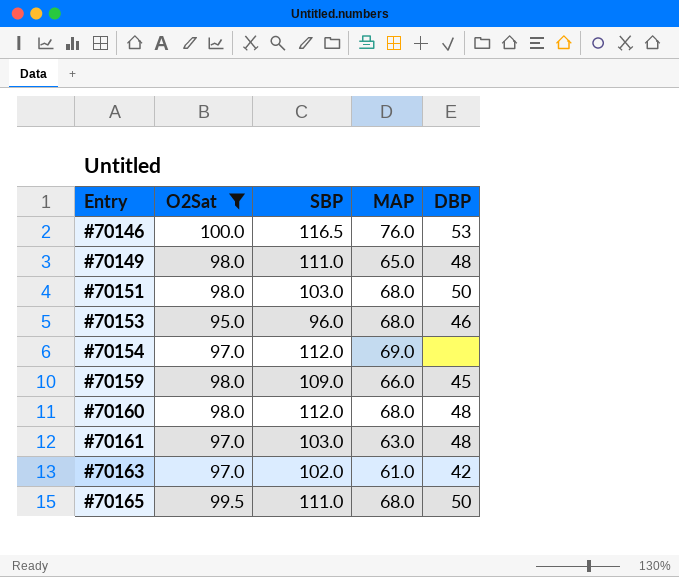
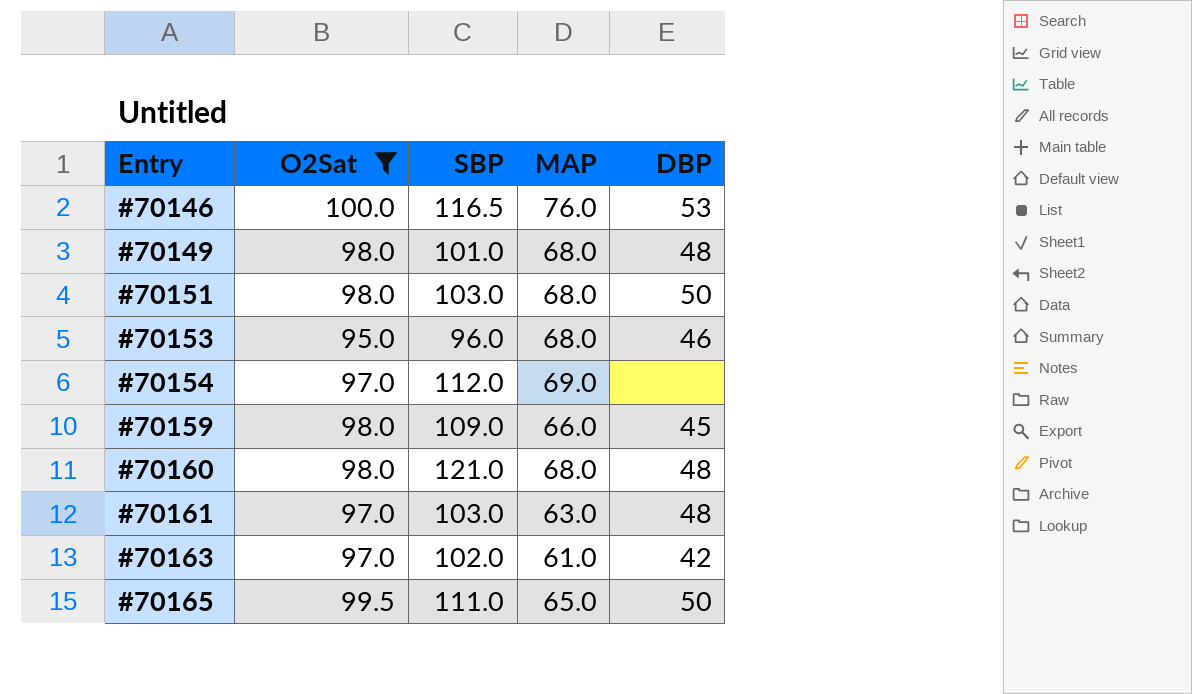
#70149 | SBP: 111.0 -> 101.0
#70149 | MAP: 65.0 -> 68.0
#70160 | SBP: 112.0 -> 121.0
#70165 | MAP: 68.0 -> 65.0

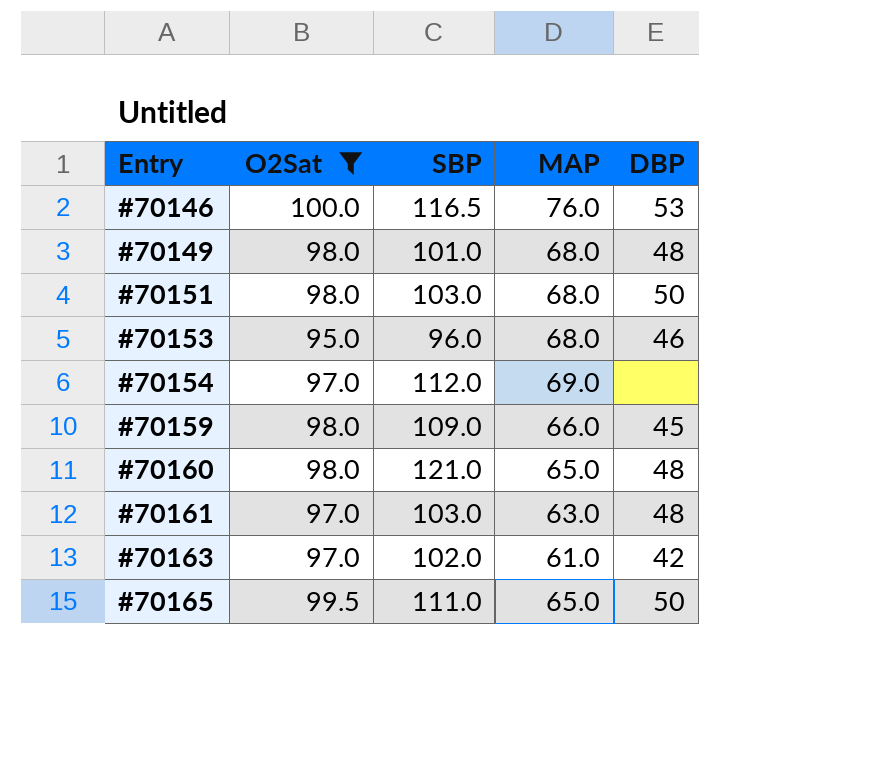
#70160 | MAP: 68.0 -> 65.0

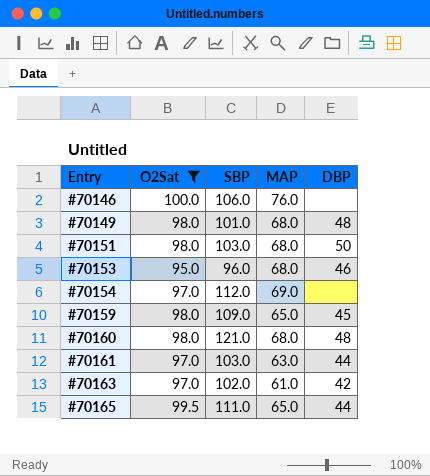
#70146 | SBP: 116.5 -> 106.0
#70146 | DBP: 53 -> none
#70159 | MAP: 66.0 -> 65.0
#70160 | MAP: 65.0 -> 68.0
#70161 | DBP: 48 -> 44
#70165 | DBP: 50 -> 44

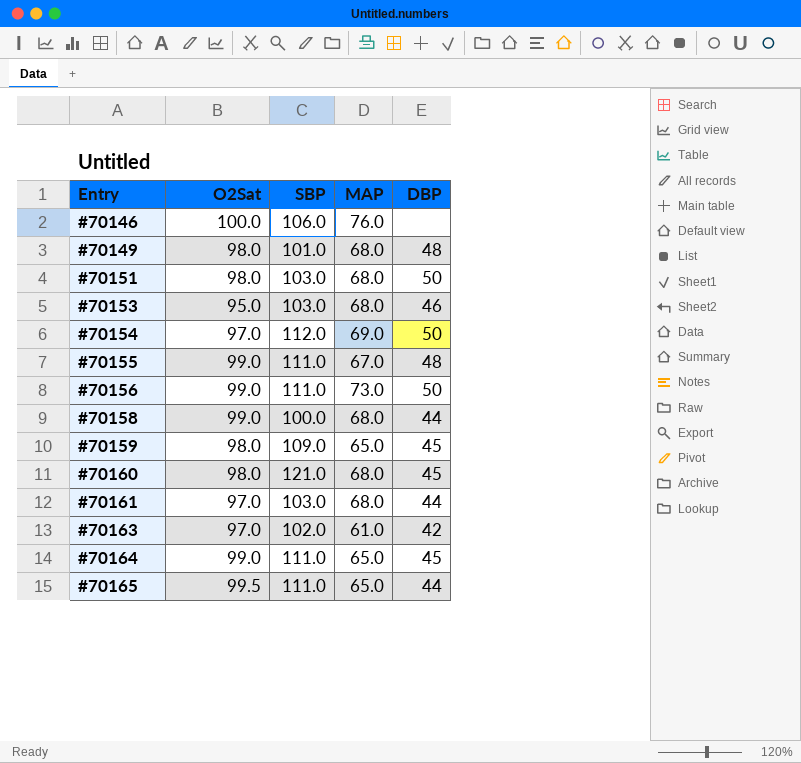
filter: O2Sat != 99.0 -> none
#70153 | SBP: 96.0 -> 103.0
#70154 | DBP: none -> 50
#70160 | DBP: 48 -> 45
#70161 | MAP: 63.0 -> 68.0

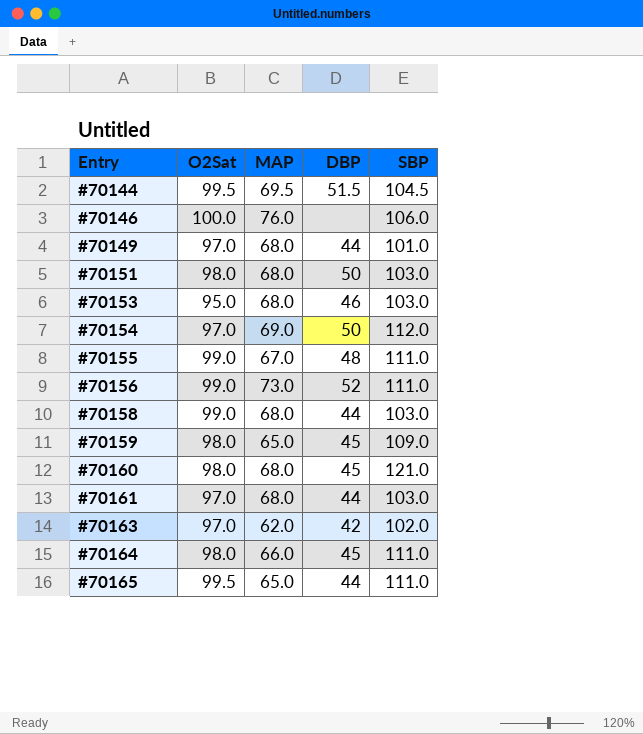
column SBP | position: 3 -> 5
row #70144: none -> 99.5 | 69.5 | 51.5 | 104.5
#70149 | O2Sat: 98.0 -> 97.0
#70149 | DBP: 48 -> 44
#70156 | DBP: 50 -> 52
#70158 | SBP: 100.0 -> 103.0
#70163 | MAP: 61.0 -> 62.0
#70164 | O2Sat: 99.0 -> 98.0
#70164 | MAP: 65.0 -> 66.0

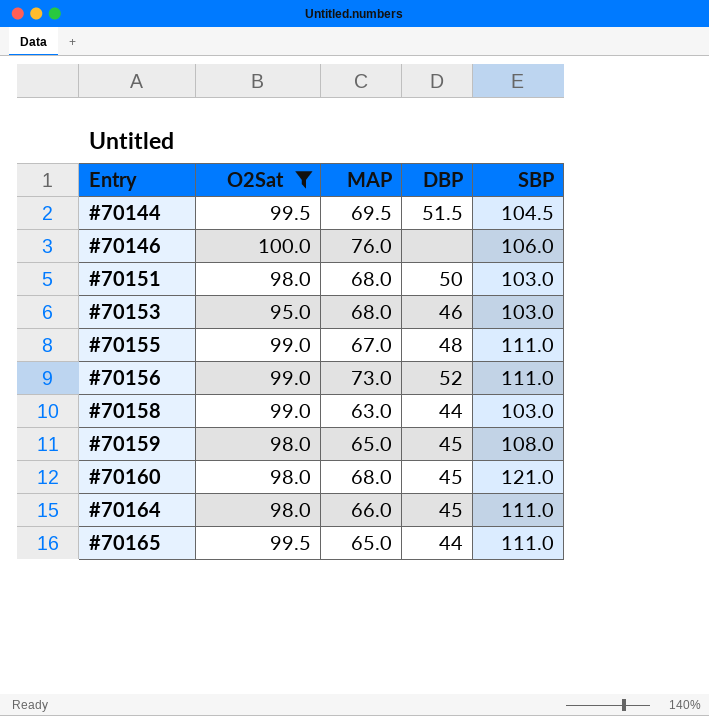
filter: none -> O2Sat != 97.0
#70158 | MAP: 68.0 -> 63.0
#70159 | SBP: 109.0 -> 108.0

